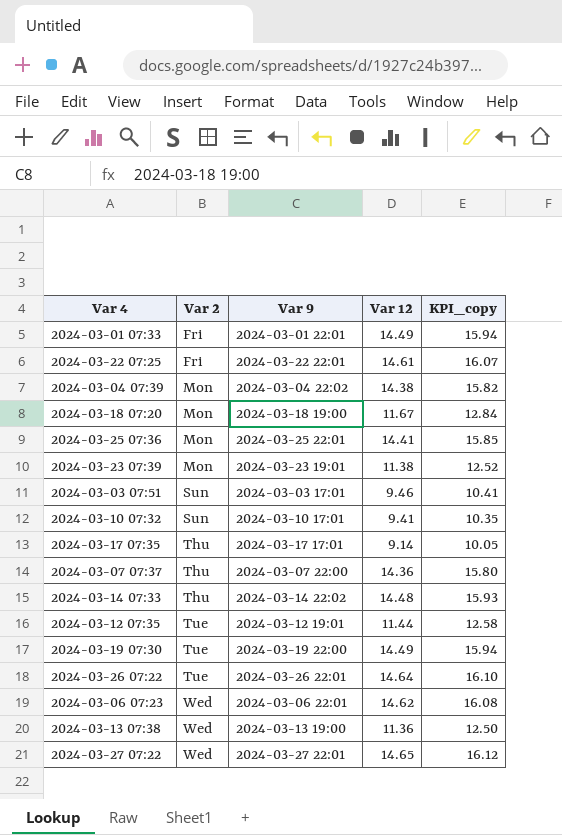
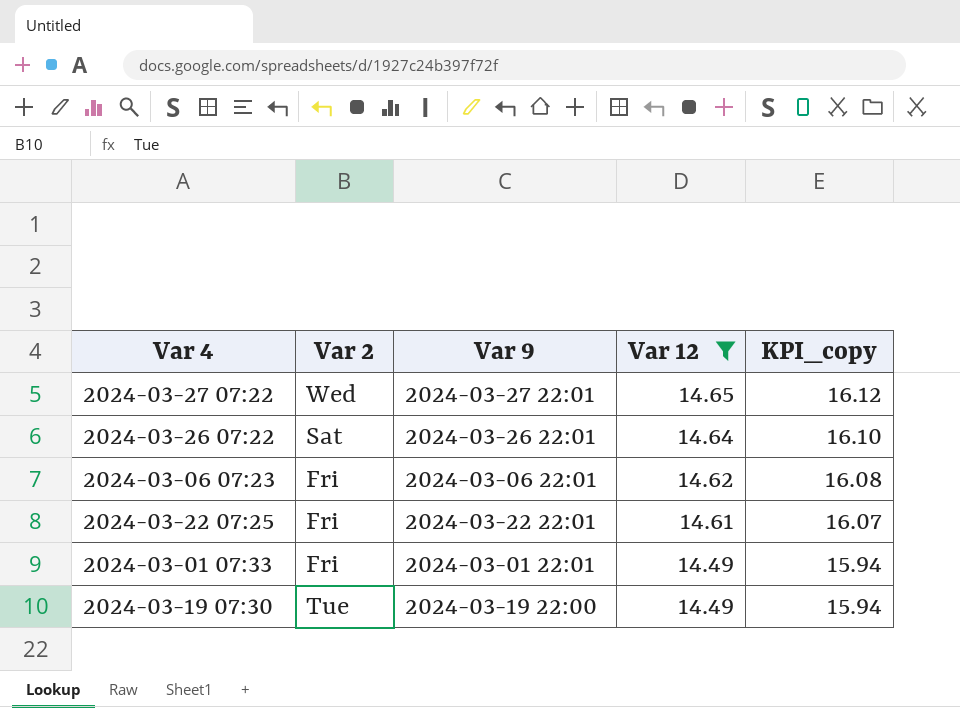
filter: none -> Var 12 >= 14.49
row order: Var 2 ascending -> Var 12 descending
2024-03-26 07:22 | Var 2: Tue -> Sat
2024-03-06 07:23 | Var 2: Wed -> Fri

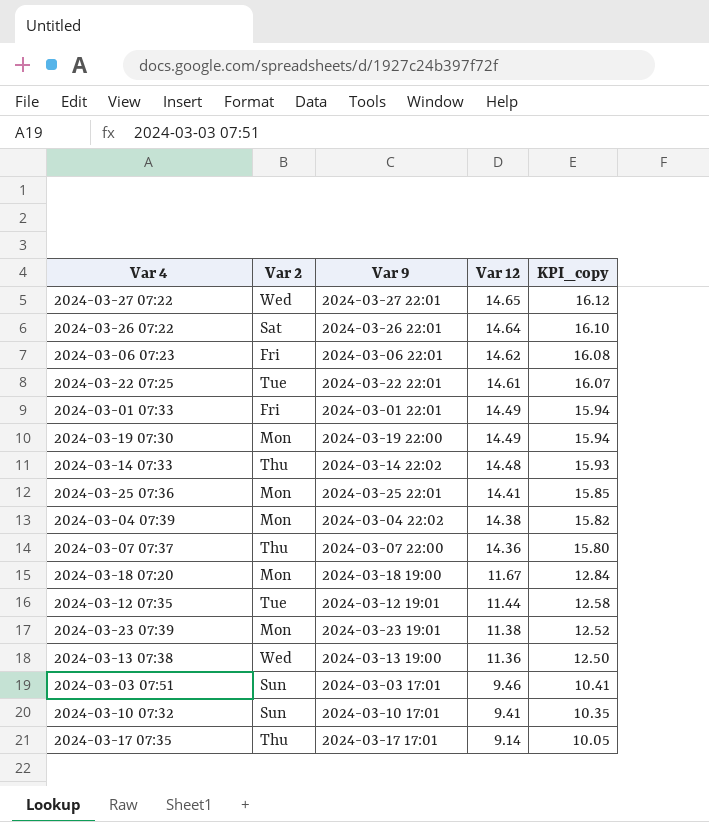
filter: Var 12 >= 14.49 -> none
2024-03-22 07:25 | Var 2: Fri -> Tue
2024-03-19 07:30 | Var 2: Tue -> Mon

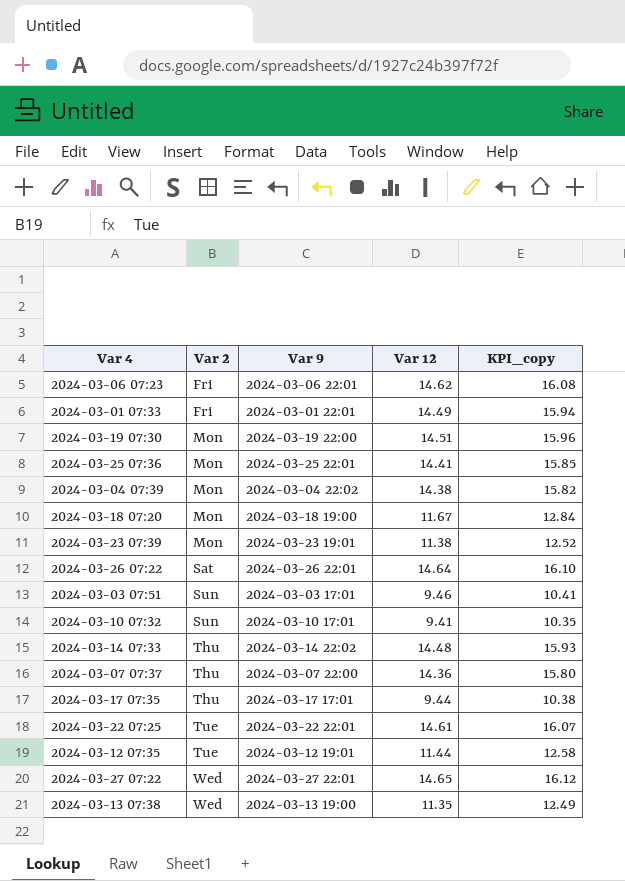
row order: Var 12 descending -> Var 2 ascending
2024-03-19 07:30 | Var 12: 14.49 -> 14.51
2024-03-19 07:30 | KPI_copy: 15.94 -> 15.96
2024-03-17 07:35 | Var 12: 9.14 -> 9.44
2024-03-17 07:35 | KPI_copy: 10.05 -> 10.38
2024-03-13 07:38 | Var 12: 11.36 -> 11.35
2024-03-13 07:38 | KPI_copy: 12.50 -> 12.49

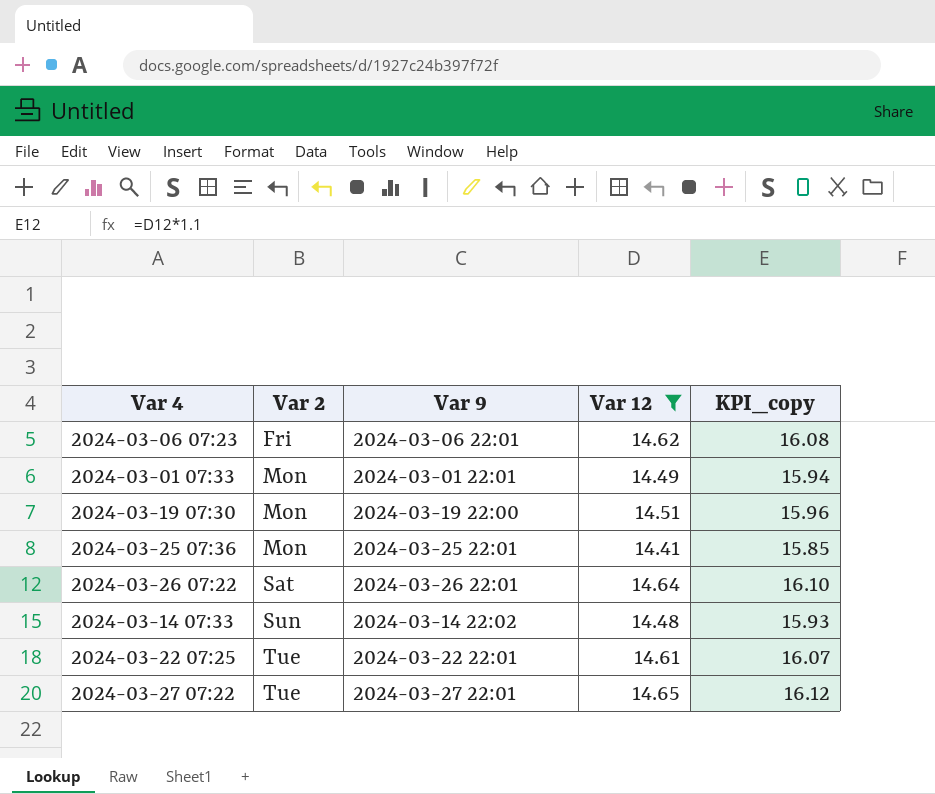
filter: none -> Var 12 >= 14.41
2024-03-01 07:33 | Var 2: Fri -> Mon
2024-03-14 07:33 | Var 2: Thu -> Sun
2024-03-27 07:22 | Var 2: Wed -> Tue

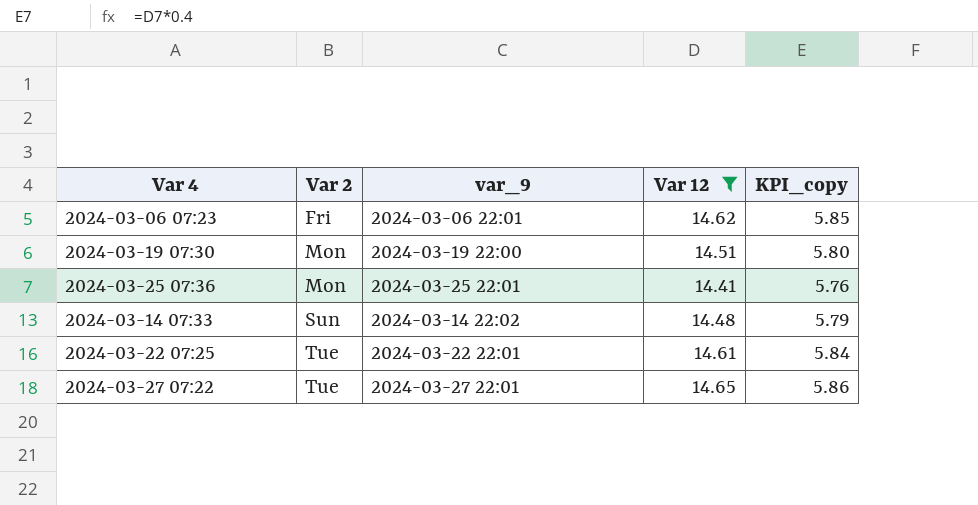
column name: Var 9 -> var_9
column KPI_copy | formula: [Var 12] * 1.1 -> [Var 12] * 0.4
row 2024-03-01 07:33: Mon | 2024-03-01 22:01 | 14.49 | 15.94 -> none
row 2024-03-26 07:22: Sat | 2024-03-26 22:01 | 14.64 | 16.10 -> none

